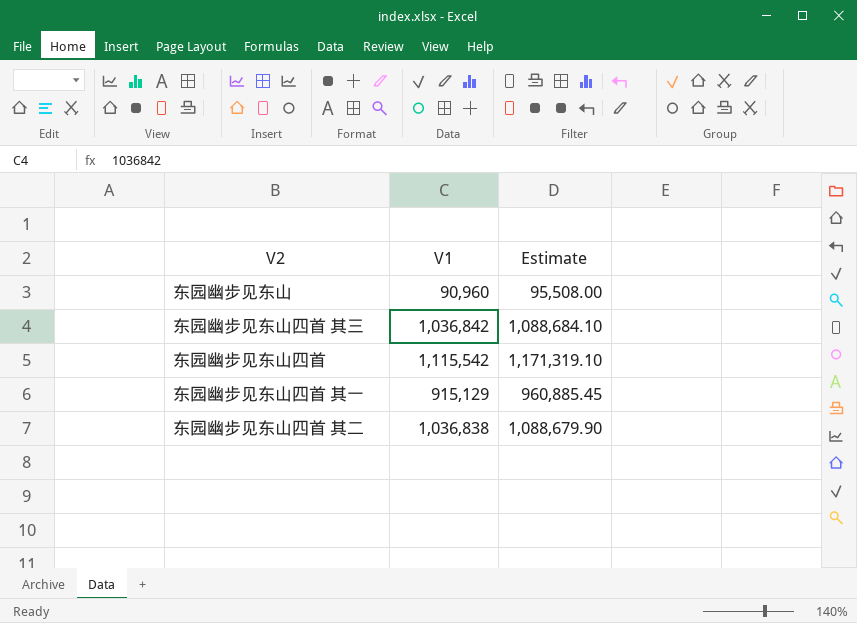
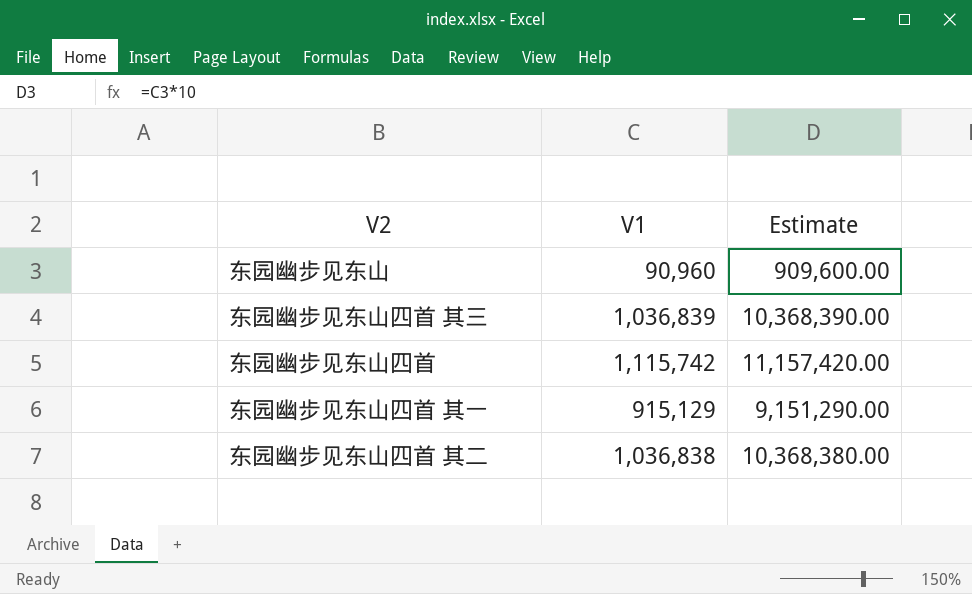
column Estimate | formula: [V1] * 1.05 -> [V1] * 10
东园幽步见东山四首 其三 | V1: 1,036,842 -> 1,036,839
东园幽步见东山四首 | V1: 1,115,542 -> 1,115,742

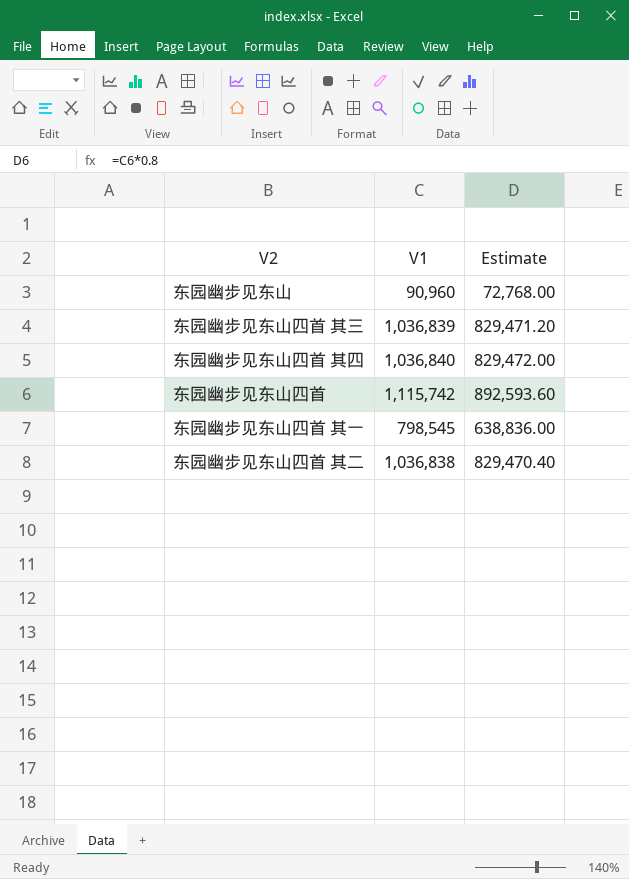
column Estimate | formula: [V1] * 10 -> [V1] * 0.8
row 东园幽步见东山四首 其四: none -> 1,036,840 | 829,472.00
东园幽步见东山四首 其一 | V1: 915,129 -> 798,545

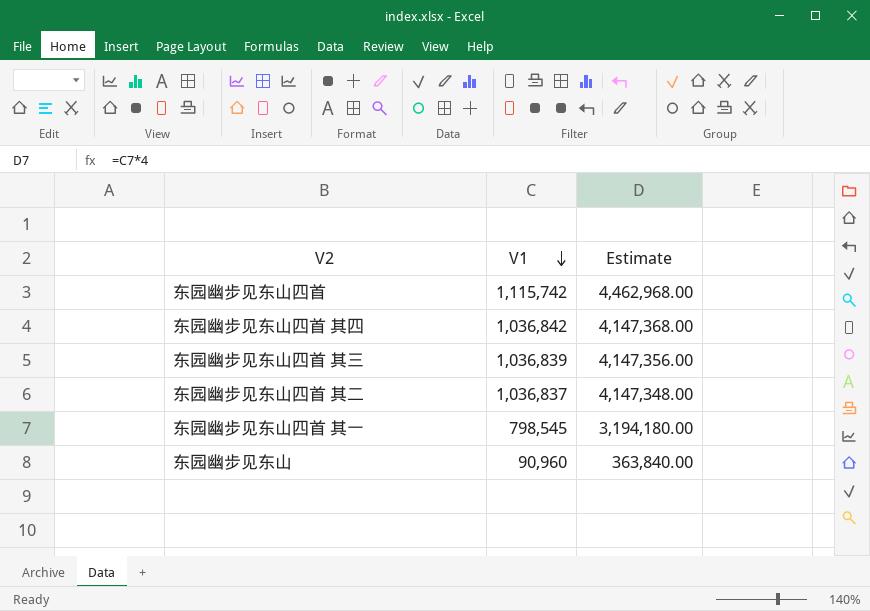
row order: none -> V1 descending
column Estimate | formula: [V1] * 0.8 -> [V1] * 4
东园幽步见东山四首 其四 | V1: 1,036,840 -> 1,036,842
东园幽步见东山四首 其二 | V1: 1,036,838 -> 1,036,837

